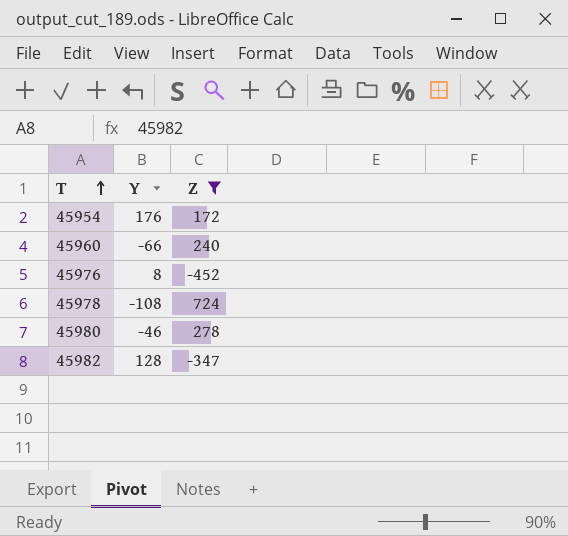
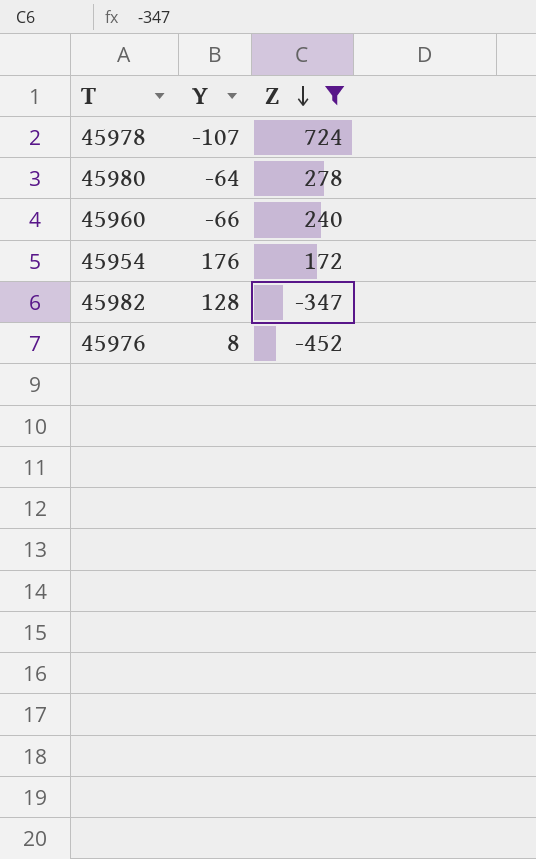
row order: T ascending -> Z descending
45978 | Y: -108 -> -107
45980 | Y: -46 -> -64

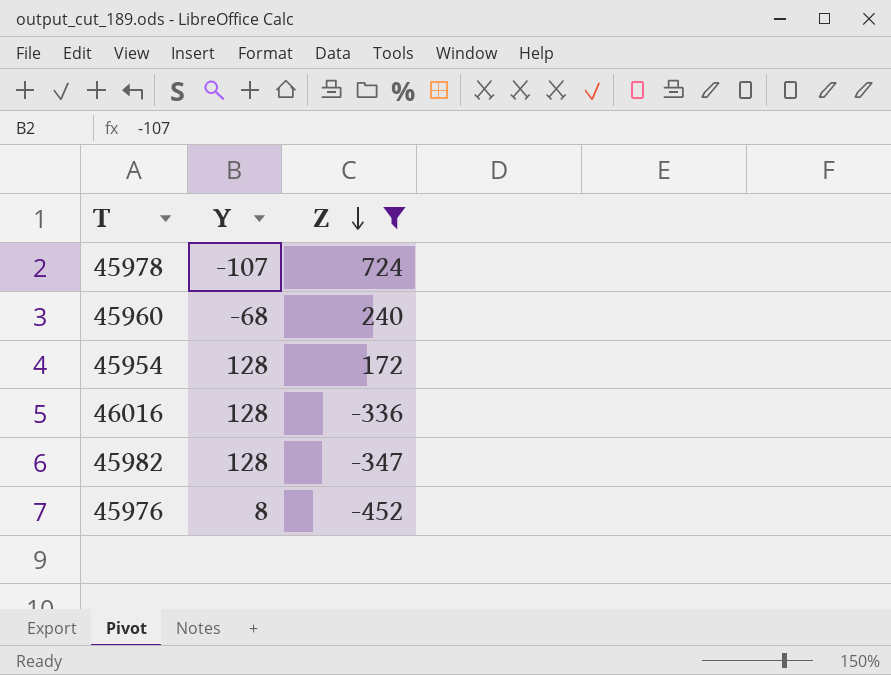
row 45980: -64 | 278 -> none
45960 | Y: -66 -> -68
45954 | Y: 176 -> 128
row 46016: none -> 128 | -336

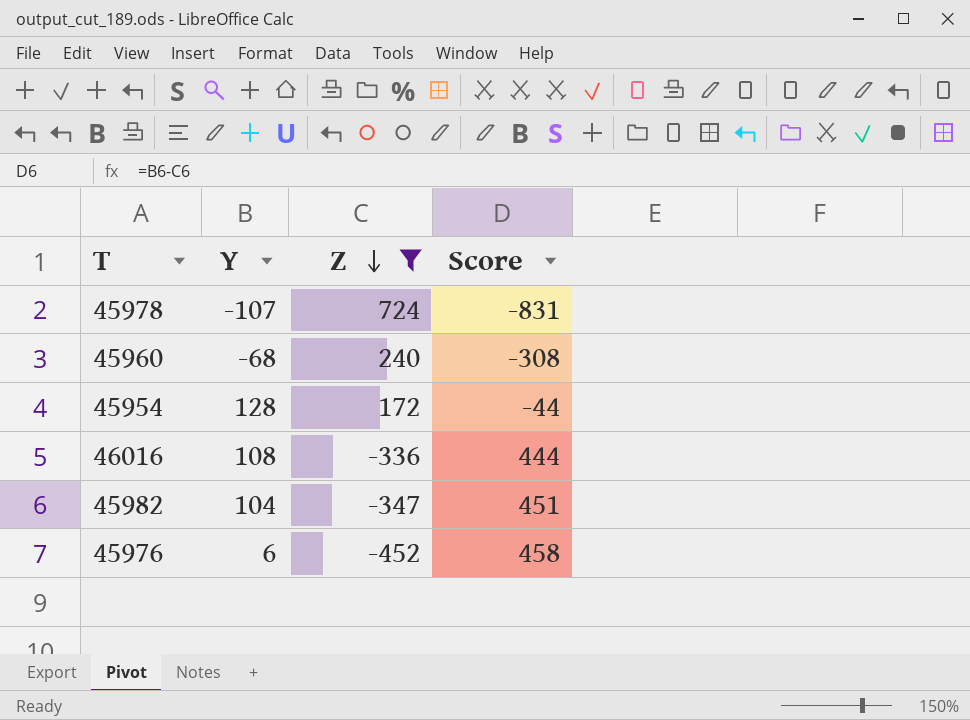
column Score | formula: none -> [Y] - [Z]
46016 | Y: 128 -> 108
45982 | Y: 128 -> 104
45976 | Y: 8 -> 6

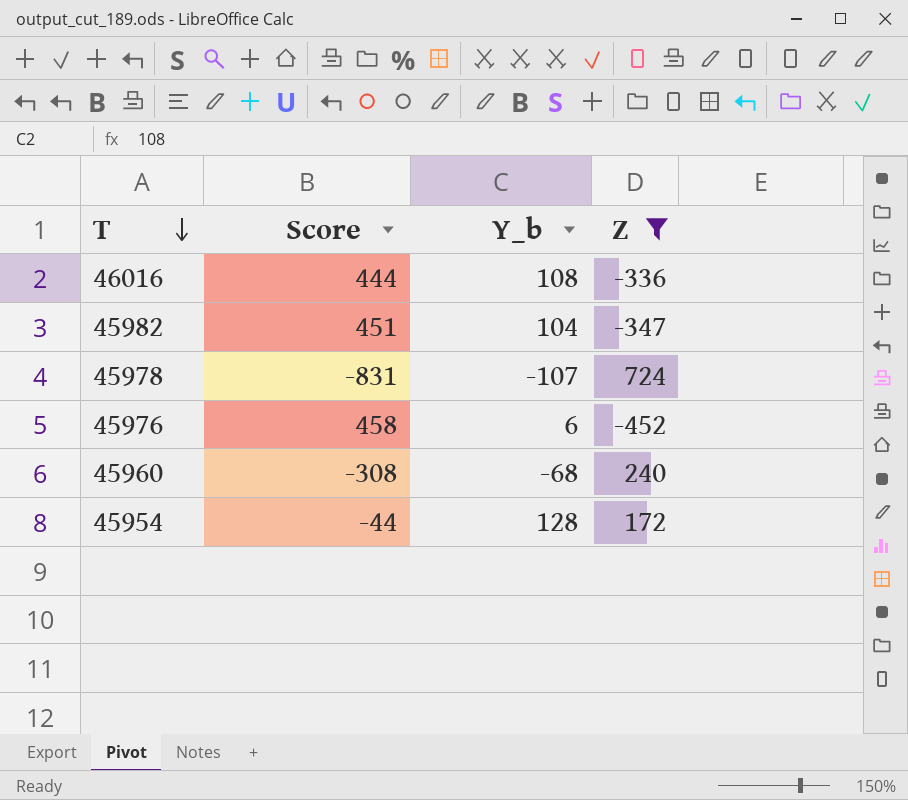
row order: Z descending -> T descending
column Score | position: 4 -> 2
column name: Y -> Y_b

